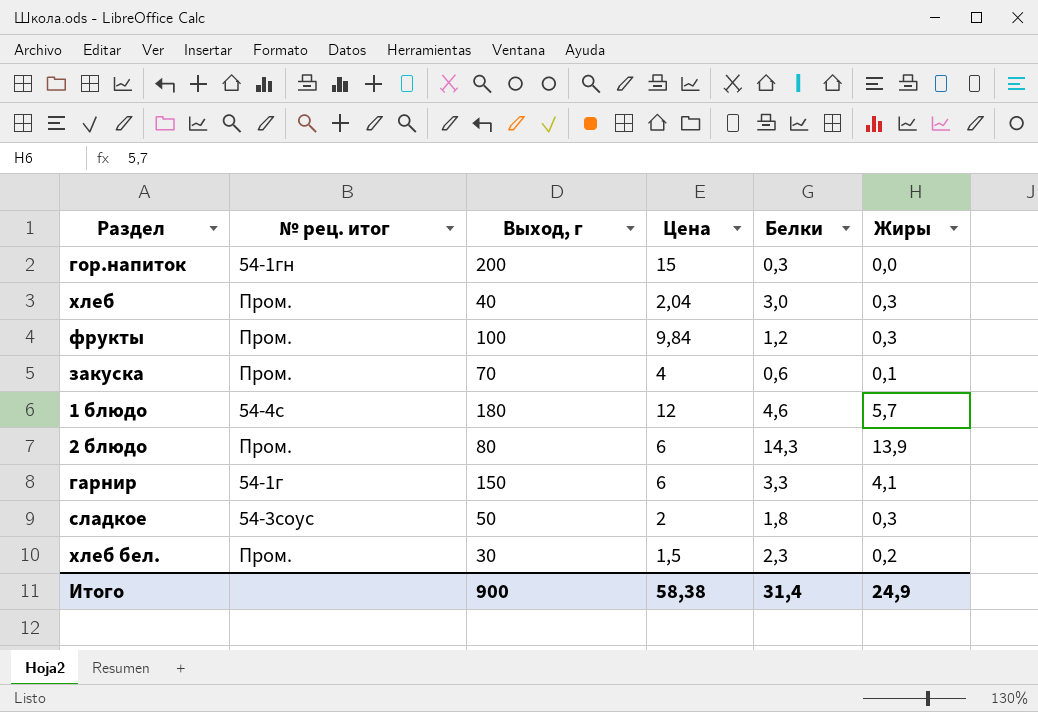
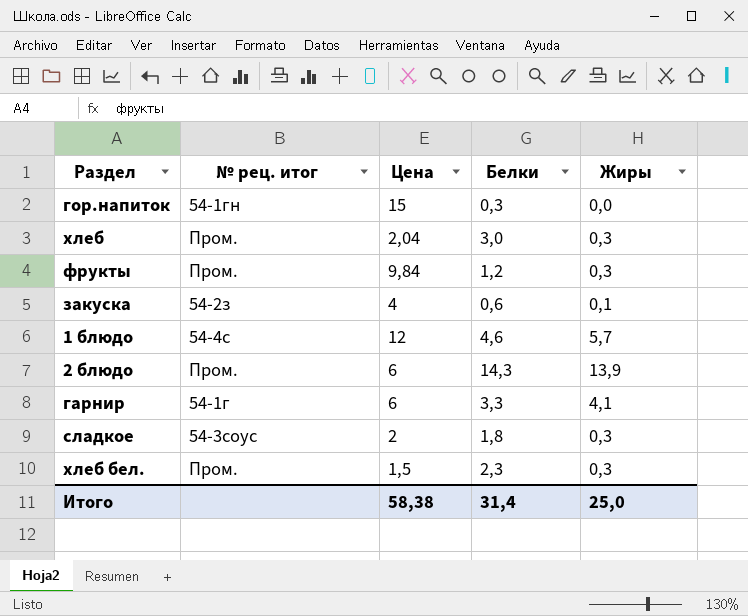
column Выход, г | position: 3 -> none
закуска | № рец. итог: Пром. -> 54-2з
хлеб бел. | Жиры: 0,2 -> 0,3
Итого | Жиры: 24,9 -> 25,0

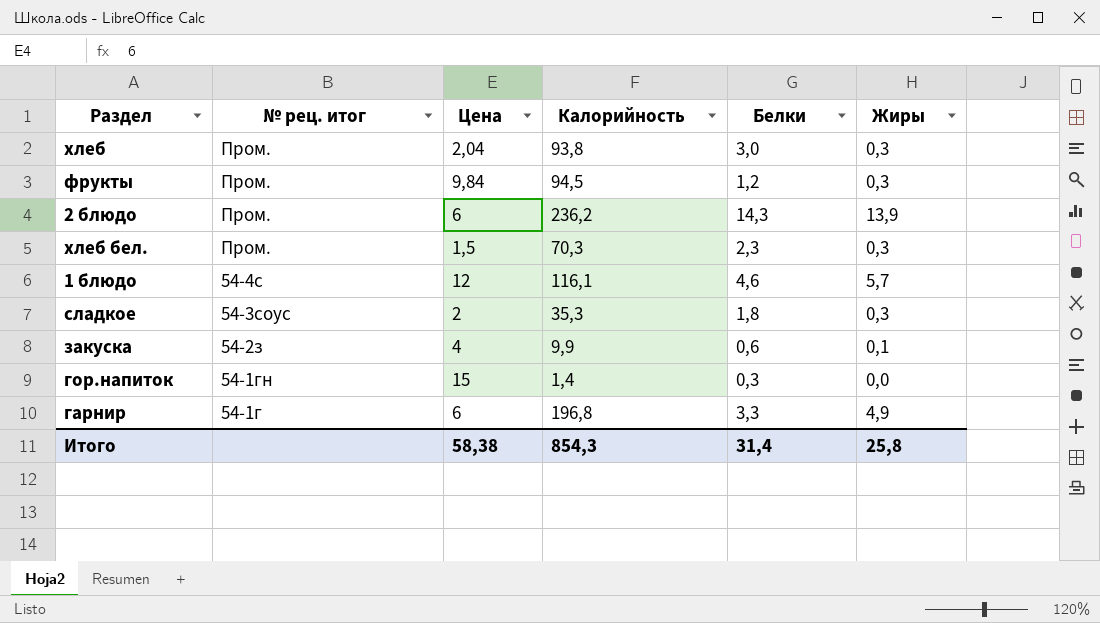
row order: none -> № рец. итог descending
column Калорийность | position: none -> 4
гарнир | Жиры: 4,1 -> 4,9
Итого | Жиры: 25,0 -> 25,8

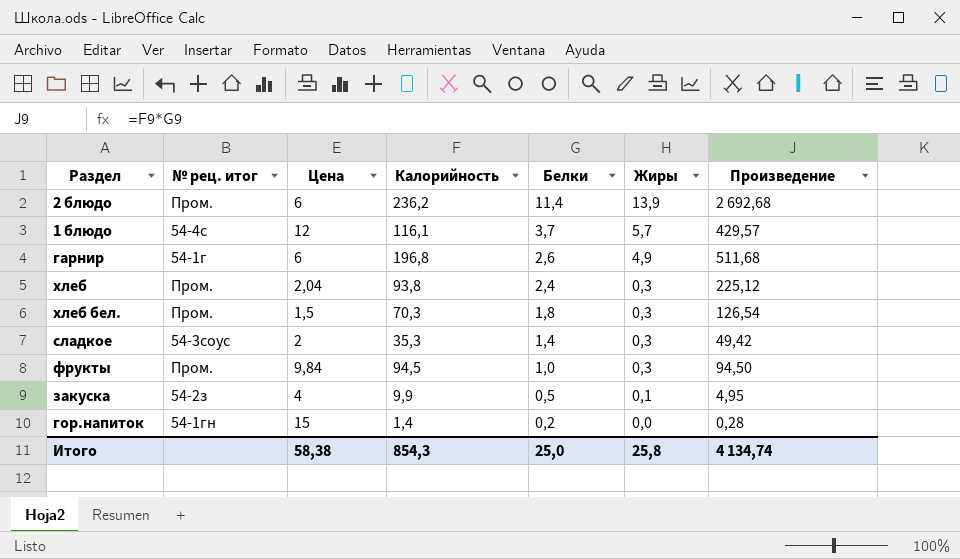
row order: № рец. итог descending -> Белки descending
column Произведение | formula: none -> [Калорийность] * [Белки]
2 блюдо | Белки: 14,3 -> 11,4
1 блюдо | Белки: 4,6 -> 3,7
гарнир | Белки: 3,3 -> 2,6
хлеб | Белки: 3,0 -> 2,4
хлеб бел. | Белки: 2,3 -> 1,8
сладкое | Белки: 1,8 -> 1,4
фрукты | Белки: 1,2 -> 1,0
закуска | Белки: 0,6 -> 0,5
гор.напиток | Белки: 0,3 -> 0,2
Итого | Белки: 31,4 -> 25,0

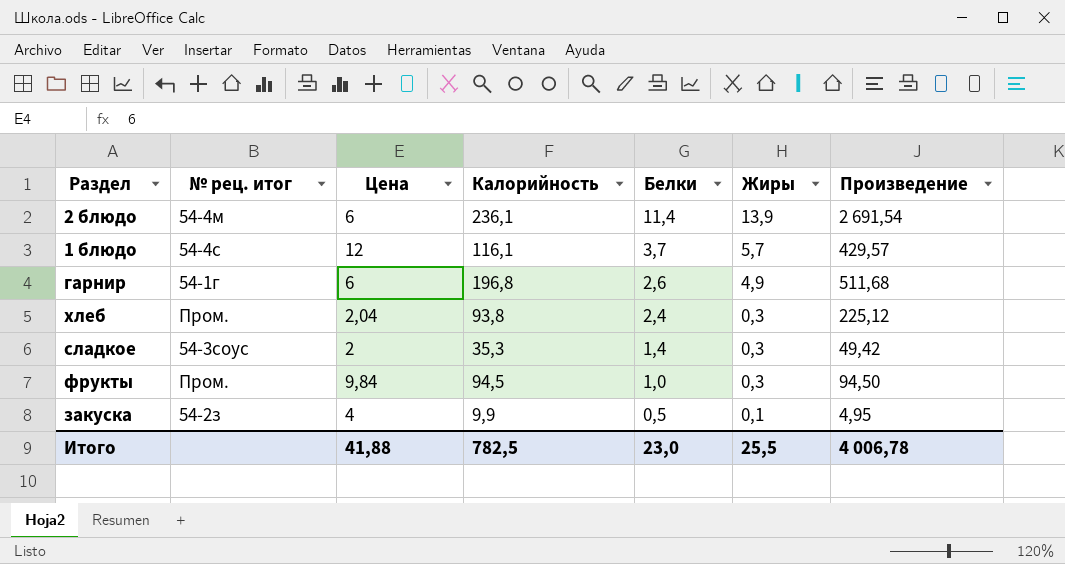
row хлеб бел.: Пром. | 1,5 | 70,3 | 1,8 | 0,3 | 126,54 -> none
row гор.напиток: 54-1гн | 15 | 1,4 | 0,2 | 0,0 | 0,28 -> none
2 блюдо | № рец. итог: Пром. -> 54-4м
2 блюдо | Калорийность: 236,2 -> 236,1
2 блюдо | Произведение: 2 692,68 -> 2 691,54
Итого | Цена: 58,38 -> 41,88
Итого | Калорийность: 854,3 -> 782,5
Итого | Белки: 25,0 -> 23,0
Итого | Жиры: 25,8 -> 25,5
Итого | Произведение: 4 134,74 -> 4 006,78

